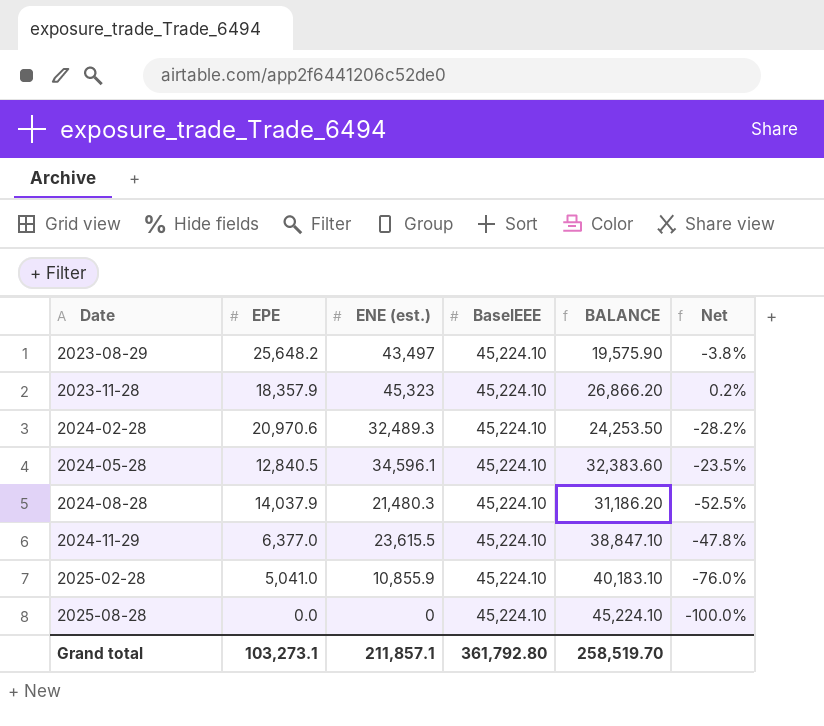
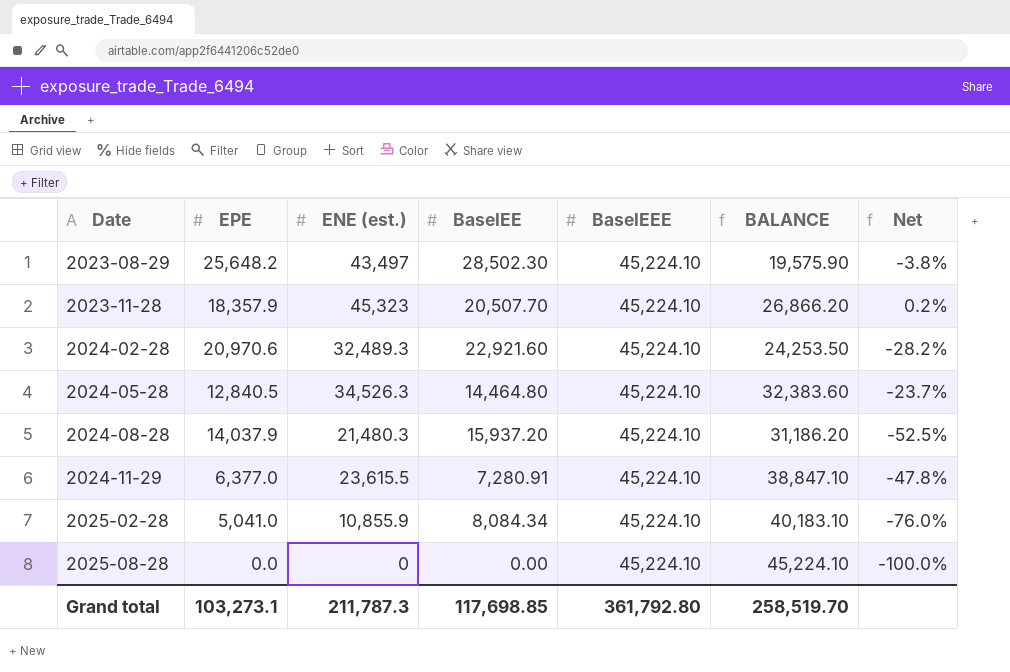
column BaselEE | position: none -> 4
2024-05-28 | ENE (est.): 34,596.1 -> 34,526.3
2024-05-28 | Net: -23.5% -> -23.7%
Grand total | ENE (est.): 211,857.1 -> 211,787.3

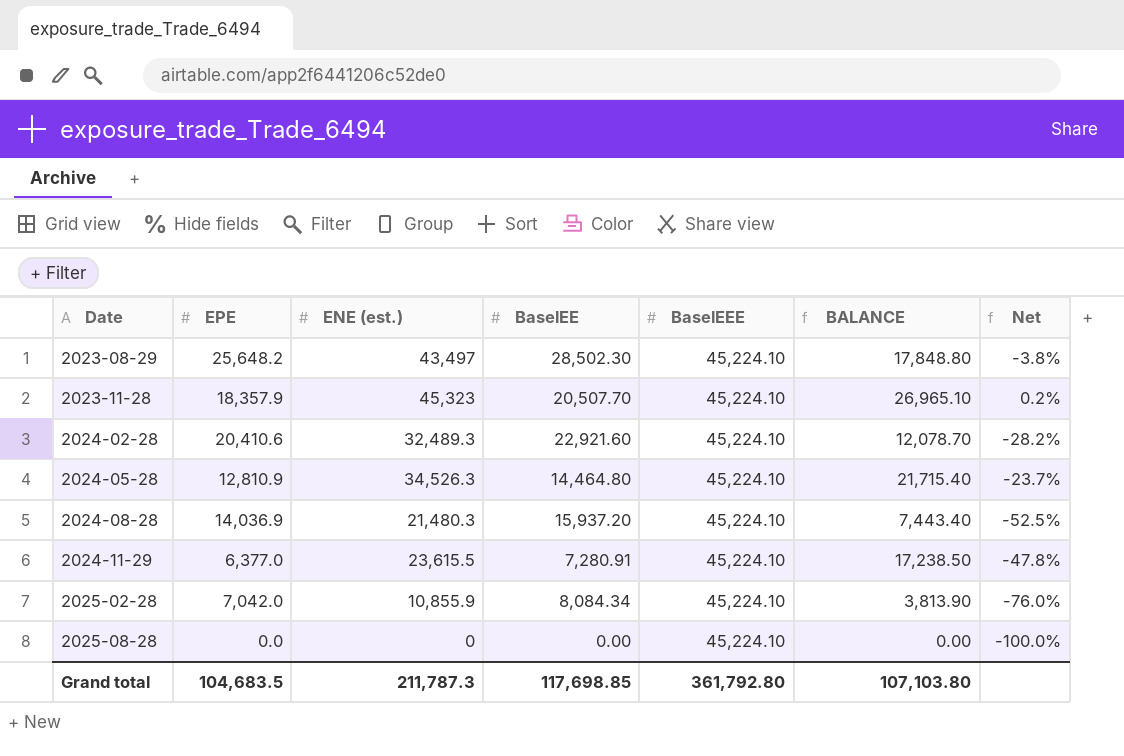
column BALANCE | formula: [BaselEEE] - [EPE] -> [ENE (est.)] - [EPE]
2024-02-28 | EPE: 20,970.6 -> 20,410.6
2024-05-28 | EPE: 12,840.5 -> 12,810.9
2024-08-28 | EPE: 14,037.9 -> 14,036.9
2025-02-28 | EPE: 5,041.0 -> 7,042.0
Grand total | EPE: 103,273.1 -> 104,683.5
Grand total | BALANCE: 258,519.70 -> 107,103.80

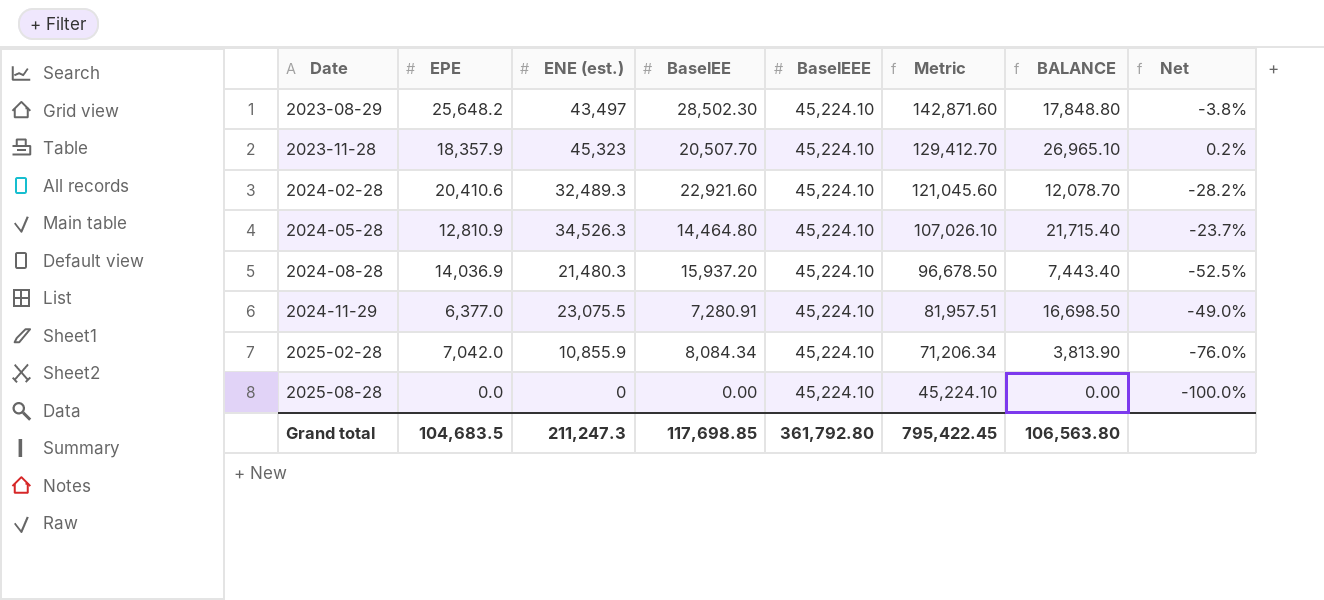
column Metric | formula: none -> [EPE] + [ENE (est.)] + [BaselEE] + [BaselEEE]
2024-11-29 | ENE (est.): 23,615.5 -> 23,075.5
2024-11-29 | BALANCE: 17,238.50 -> 16,698.50
2024-11-29 | Net: -47.8% -> -49.0%
Grand total | ENE (est.): 211,787.3 -> 211,247.3
Grand total | BALANCE: 107,103.80 -> 106,563.80

